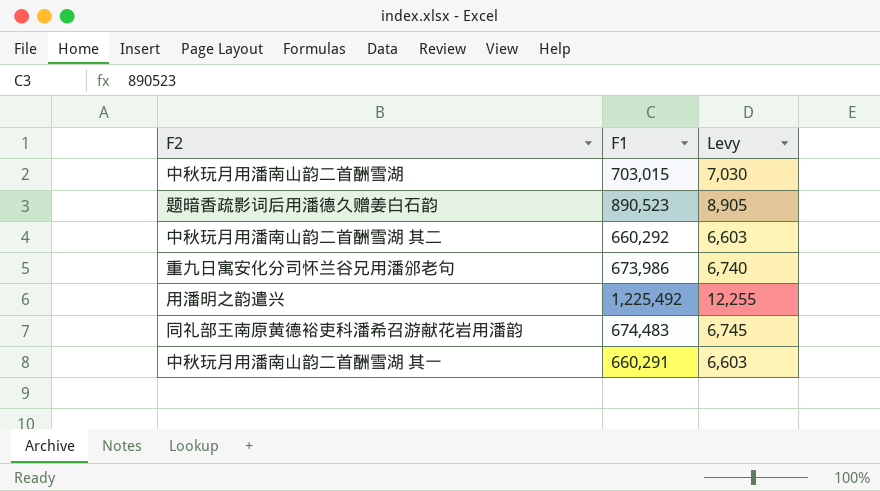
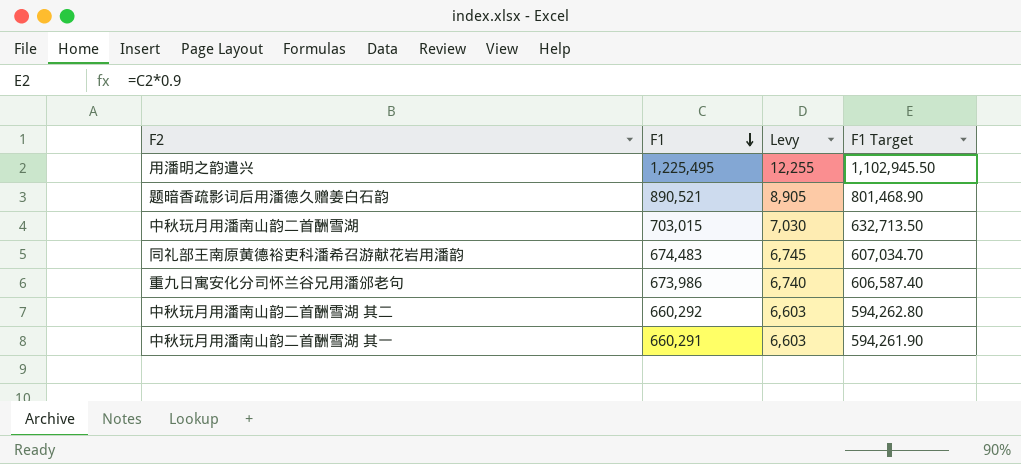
row order: none -> F1 descending
column F1 Target | formula: none -> [F1] * 0.9
用潘明之韵遣兴 | F1: 1,225,492 -> 1,225,495
题暗香疏影词后用潘德久赠姜白石韵 | F1: 890,523 -> 890,521

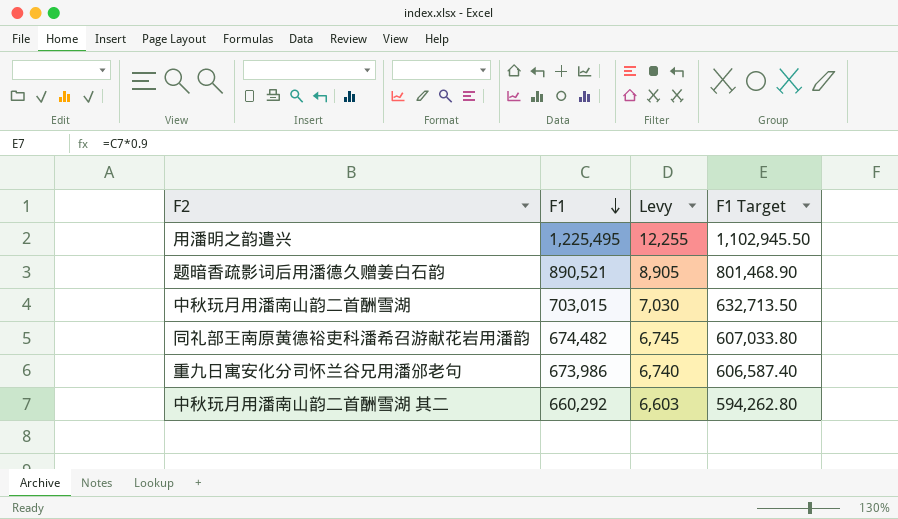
row 中秋玩月用潘南山韵二首酬雪湖 其一: 660,291 | 6,603 | 594,261.90 -> none
同礼部王南原黄德裕吏科潘希召游献花岩用潘韵 | F1: 674,483 -> 674,482
同礼部王南原黄德裕吏科潘希召游献花岩用潘韵 | F1 Target: 607,034.70 -> 607,033.80

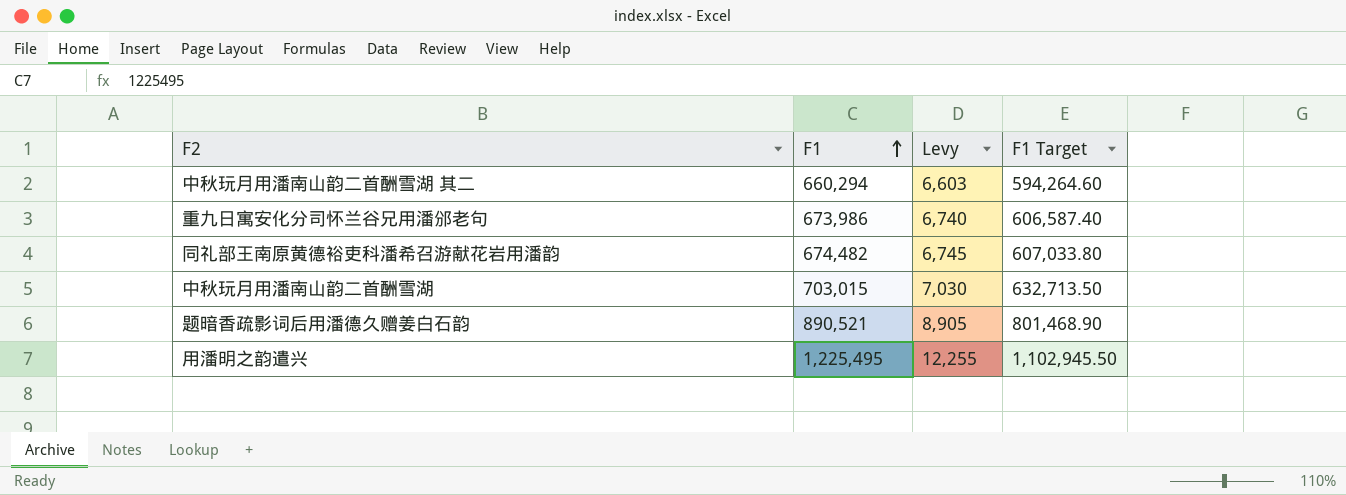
row order: F1 descending -> F1 ascending
中秋玩月用潘南山韵二首酬雪湖 其二 | F1: 660,292 -> 660,294
中秋玩月用潘南山韵二首酬雪湖 其二 | F1 Target: 594,262.80 -> 594,264.60

